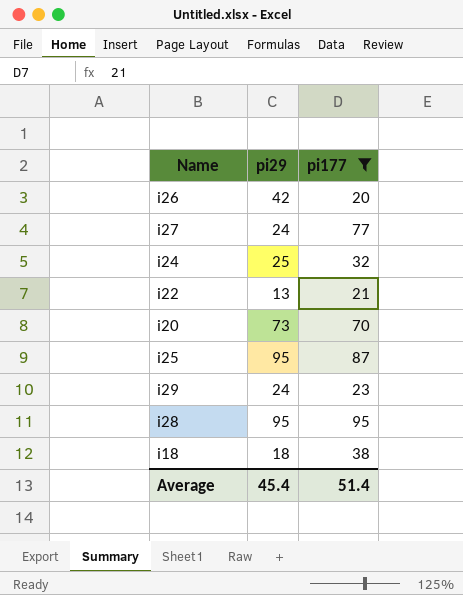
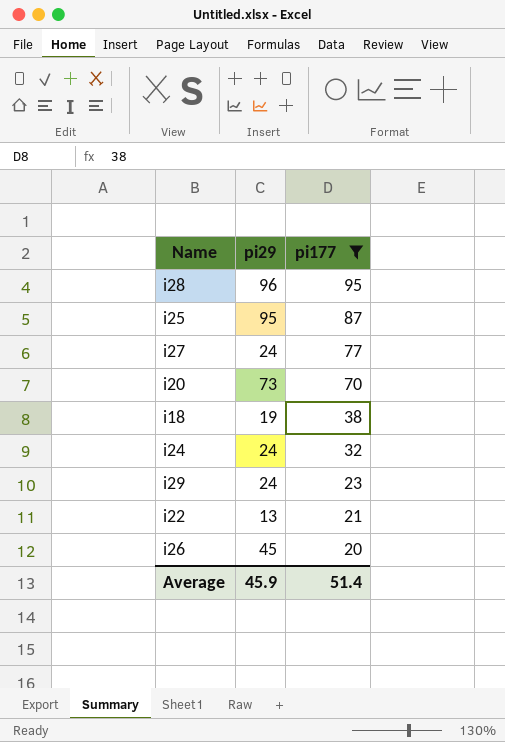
row order: none -> pi177 descending
i28 | pi29: 95 -> 96
i18 | pi29: 18 -> 19
i24 | pi29: 25 -> 24
i26 | pi29: 42 -> 45
Average | pi29: 45.4 -> 45.9

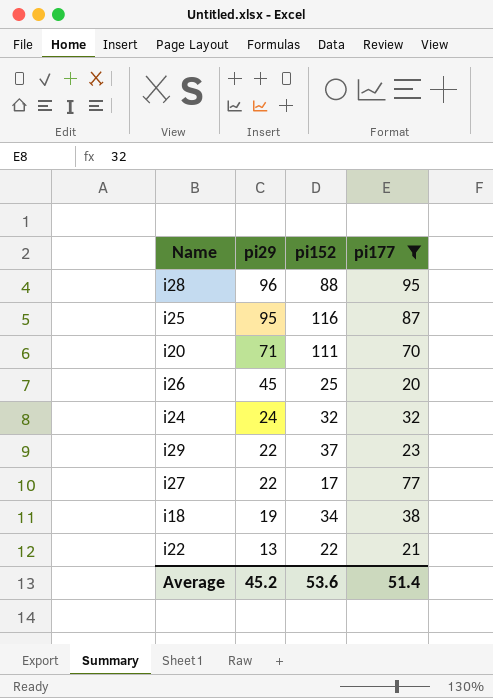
row order: pi177 descending -> pi29 descending
column pi152 | position: none -> 3
i20 | pi29: 73 -> 71
i29 | pi29: 24 -> 22
i27 | pi29: 24 -> 22
Average | pi29: 45.9 -> 45.2

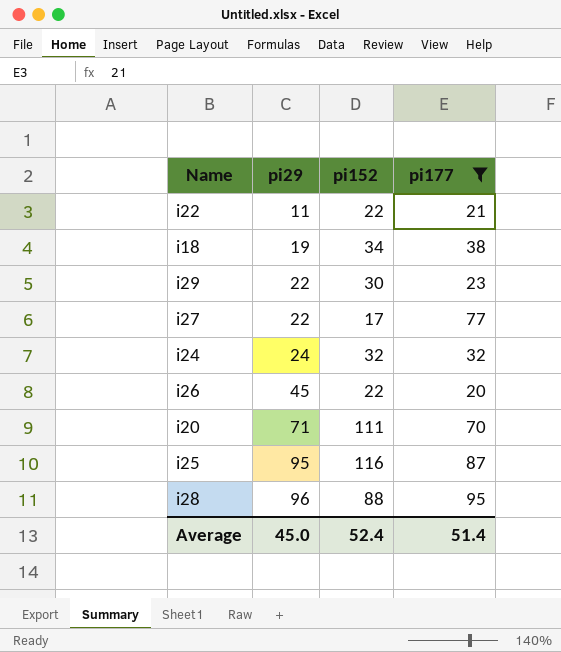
row order: pi29 descending -> pi29 ascending
i22 | pi29: 13 -> 11
i29 | pi152: 37 -> 30
i26 | pi152: 25 -> 22
Average | pi29: 45.2 -> 45.0
Average | pi152: 53.6 -> 52.4

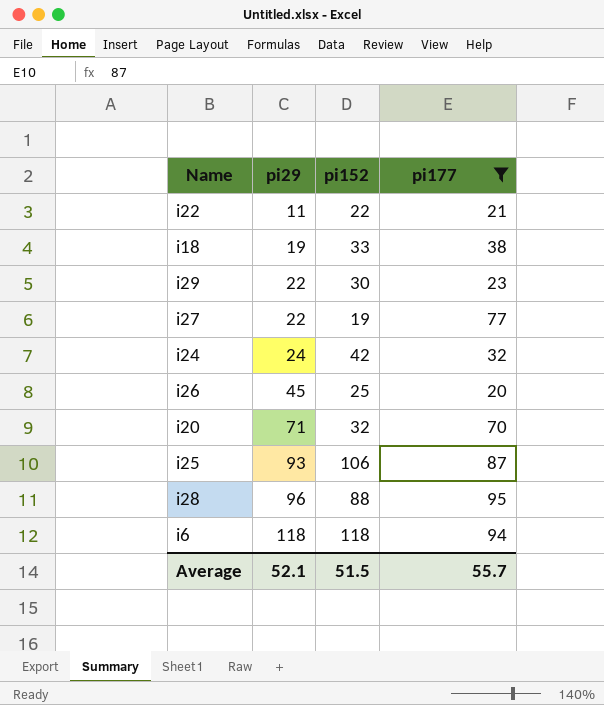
i18 | pi152: 34 -> 33
i27 | pi152: 17 -> 19
i24 | pi152: 32 -> 42
i26 | pi152: 22 -> 25
i20 | pi152: 111 -> 32
i25 | pi29: 95 -> 93
i25 | pi152: 116 -> 106
row i6: none -> 118 | 118 | 94
Average | pi29: 45.0 -> 52.1
Average | pi152: 52.4 -> 51.5
Average | pi177: 51.4 -> 55.7

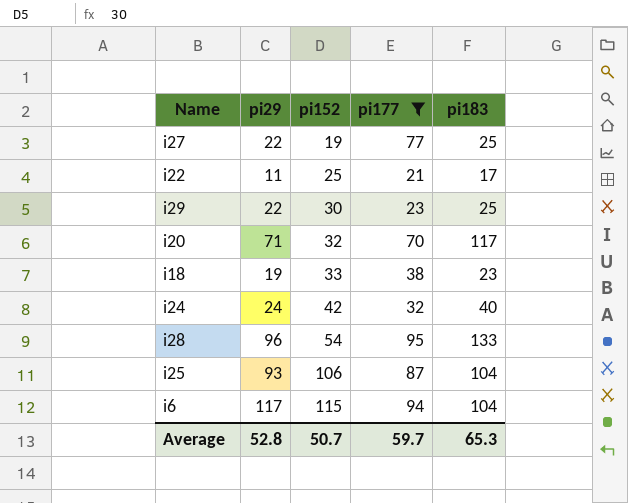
row order: pi29 ascending -> pi152 ascending
column pi183 | position: none -> 5
row i26: 45 | 25 | 20 -> none
i22 | pi152: 22 -> 25
i28 | pi152: 88 -> 54
i6 | pi29: 118 -> 117
i6 | pi152: 118 -> 115
Average | pi29: 52.1 -> 52.8
Average | pi152: 51.5 -> 50.7
Average | pi177: 55.7 -> 59.7

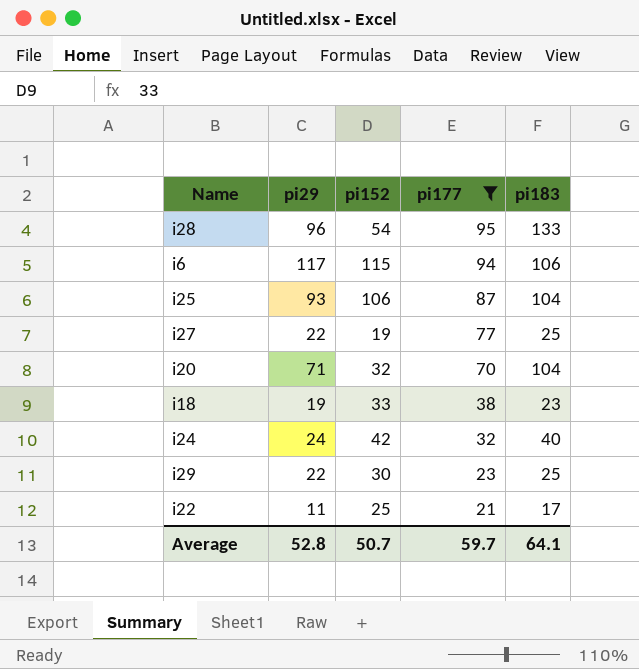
row order: pi152 ascending -> pi177 descending
i6 | pi183: 104 -> 106
i20 | pi183: 117 -> 104
Average | pi183: 65.3 -> 64.1

